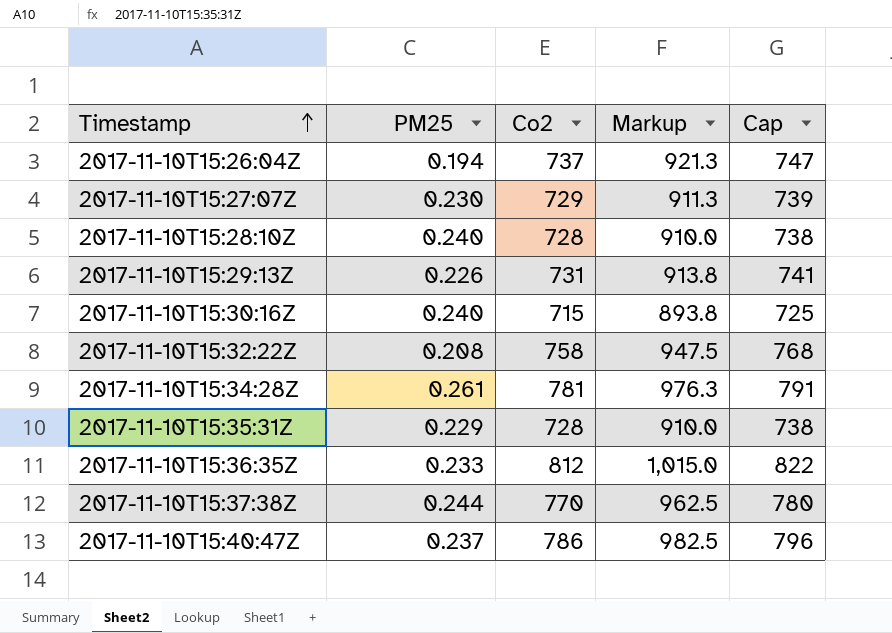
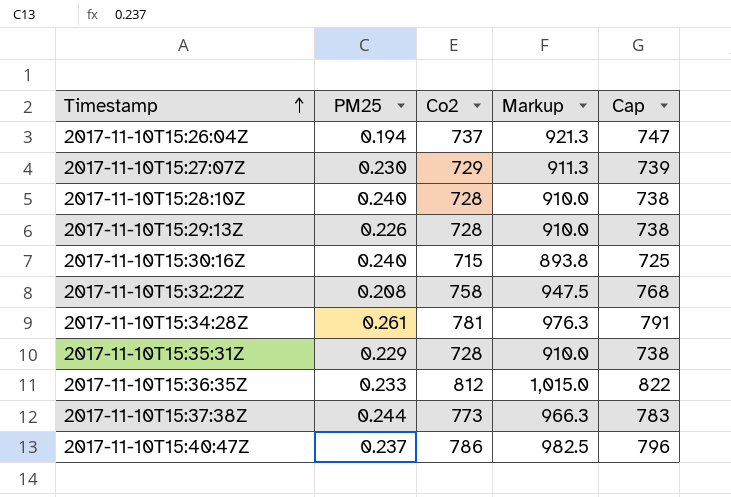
2017-11-10T15:29:13Z | Co2: 731 -> 728
2017-11-10T15:29:13Z | Markup: 913.8 -> 910.0
2017-11-10T15:29:13Z | Cap: 741 -> 738
2017-11-10T15:37:38Z | Co2: 770 -> 773
2017-11-10T15:37:38Z | Markup: 962.5 -> 966.3
2017-11-10T15:37:38Z | Cap: 780 -> 783

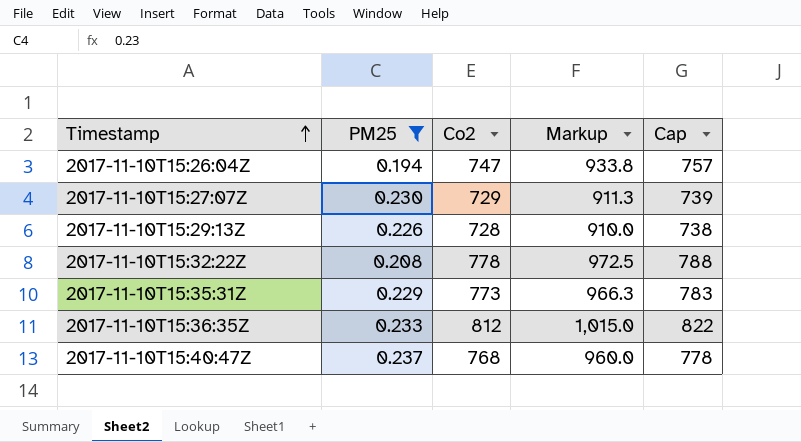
filter: none -> PM25 <= 0.237
2017-11-10T15:26:04Z | Co2: 737 -> 747
2017-11-10T15:26:04Z | Markup: 921.3 -> 933.8
2017-11-10T15:26:04Z | Cap: 747 -> 757
2017-11-10T15:32:22Z | Co2: 758 -> 778
2017-11-10T15:32:22Z | Markup: 947.5 -> 972.5
2017-11-10T15:32:22Z | Cap: 768 -> 788
2017-11-10T15:35:31Z | Co2: 728 -> 773
2017-11-10T15:35:31Z | Markup: 910.0 -> 966.3
2017-11-10T15:35:31Z | Cap: 738 -> 783
2017-11-10T15:40:47Z | Co2: 786 -> 768
2017-11-10T15:40:47Z | Markup: 982.5 -> 960.0
2017-11-10T15:40:47Z | Cap: 796 -> 778

